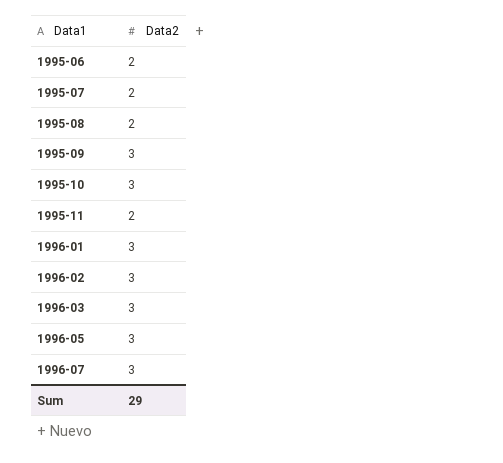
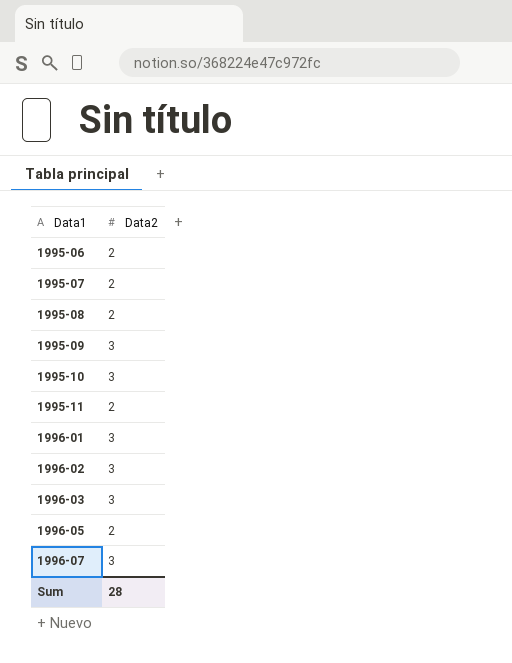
1996-05 | Data2: 3 -> 2
Sum | Data2: 29 -> 28

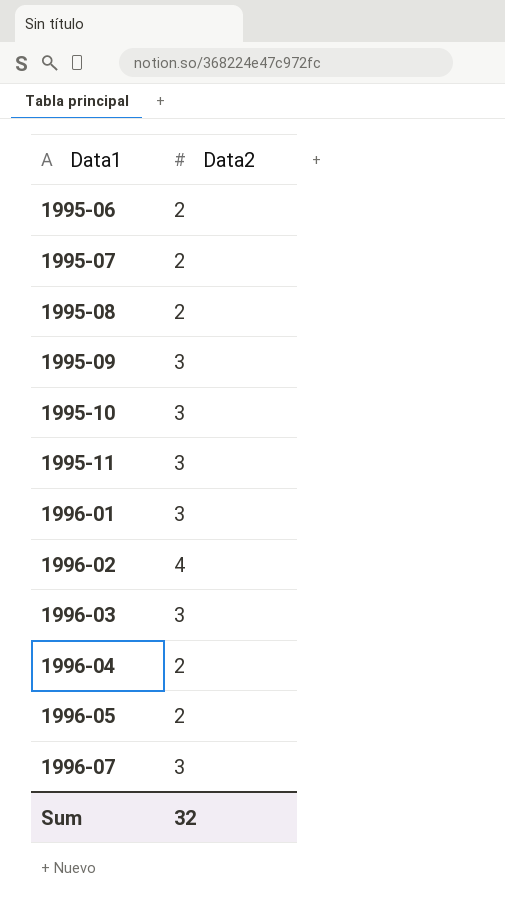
1995-11 | Data2: 2 -> 3
1996-02 | Data2: 3 -> 4
row 1996-04: none -> 2
Sum | Data2: 28 -> 32

